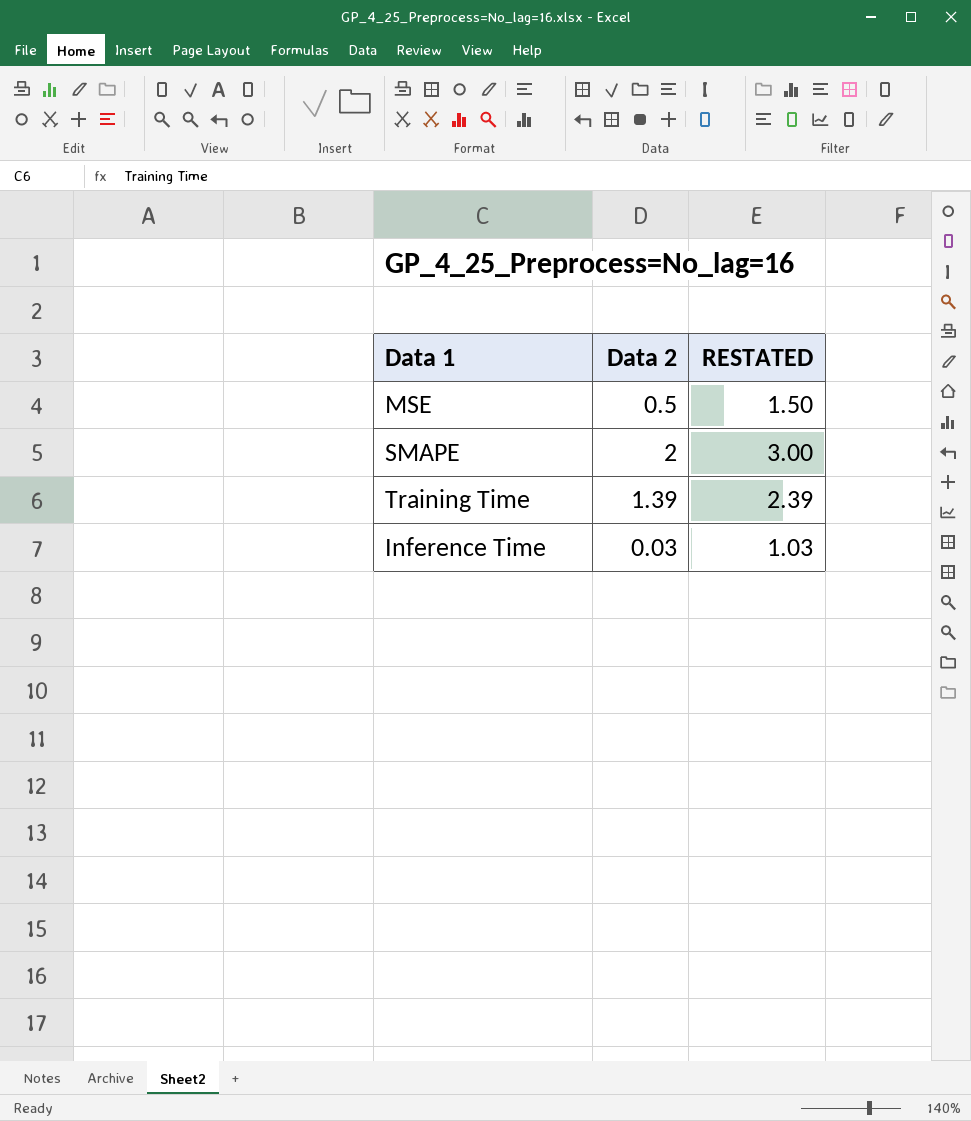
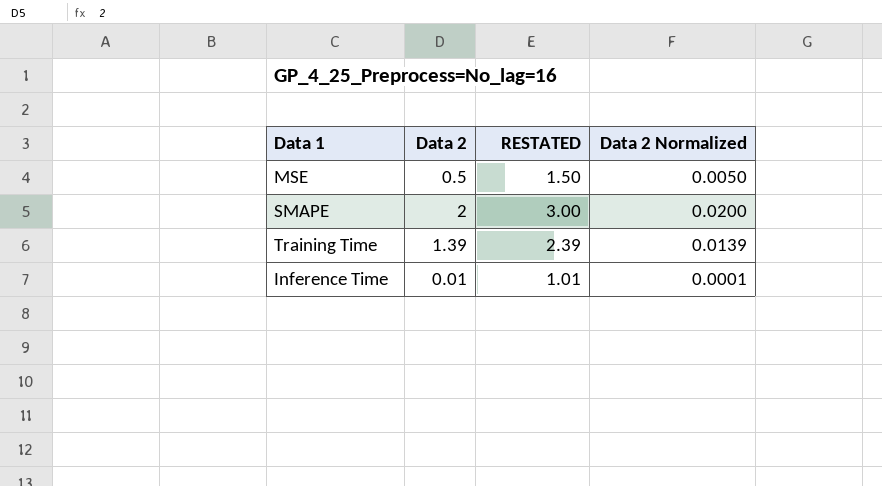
column Data 2 Normalized | formula: none -> [Data 2] * 0.01
Inference Time | Data 2: 0.03 -> 0.01
Inference Time | RESTATED: 1.03 -> 1.01

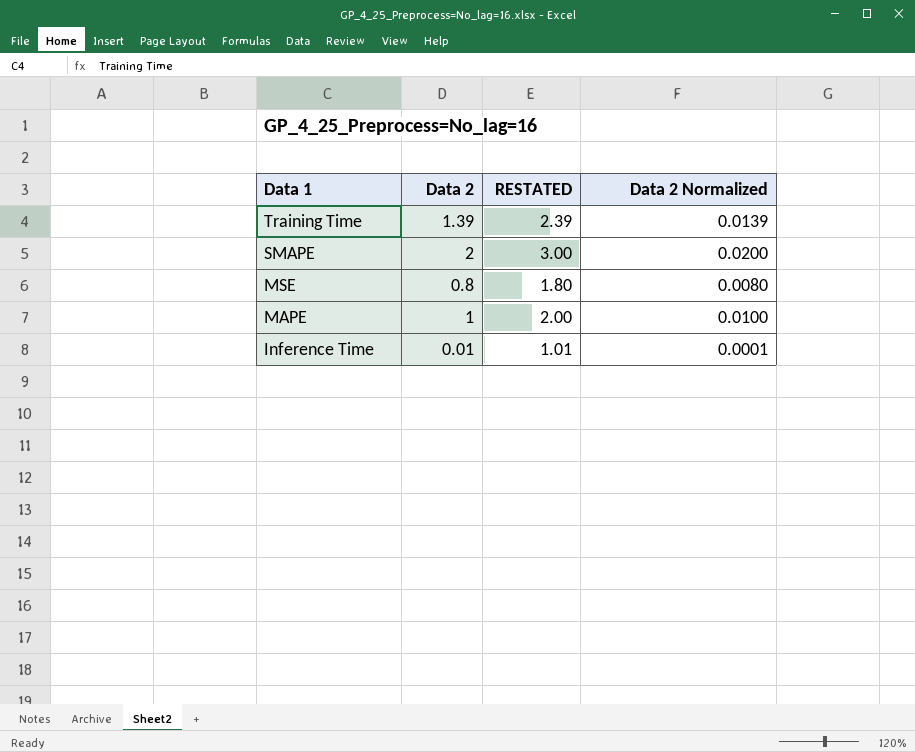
row order: none -> Data 1 descending
MSE | Data 2: 0.5 -> 0.8
MSE | RESTATED: 1.50 -> 1.80
MSE | Data 2 Normalized: 0.0050 -> 0.0080
row MAPE: none -> 1 | 2.00 | 0.0100

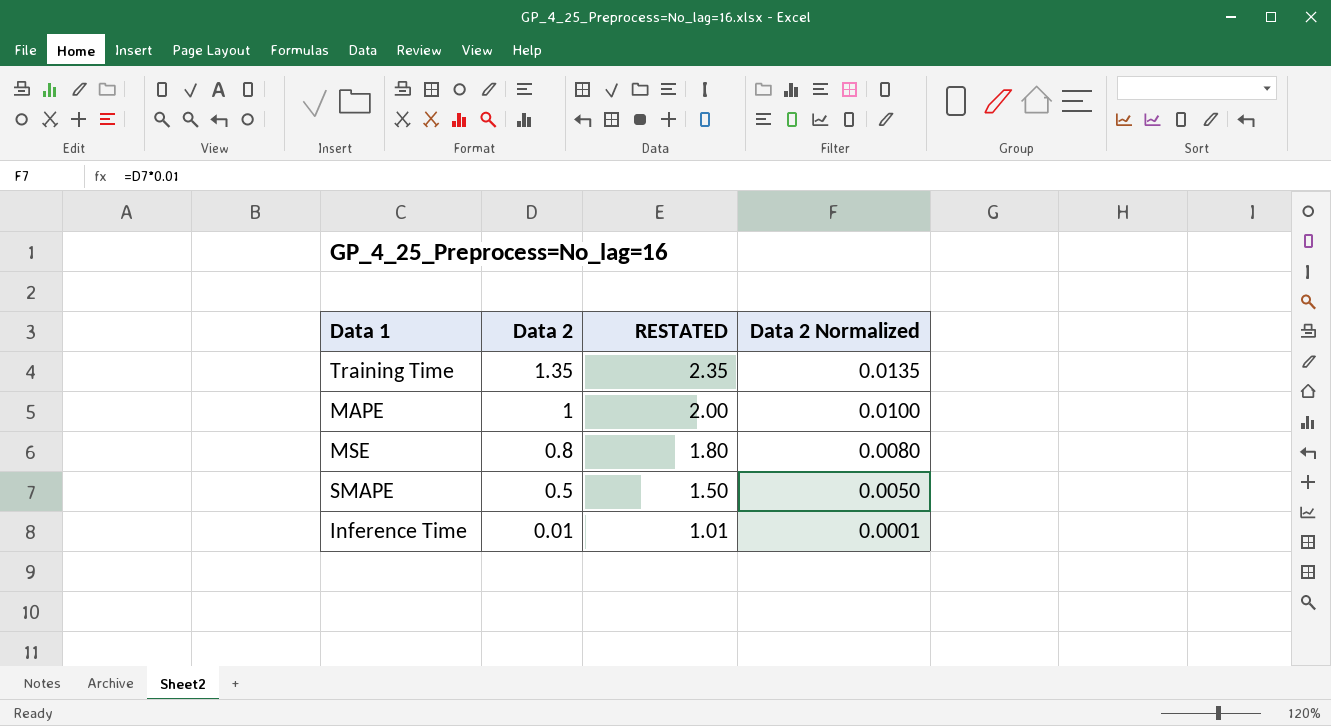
row order: Data 1 descending -> Data 2 descending
Training Time | Data 2: 1.39 -> 1.35
Training Time | RESTATED: 2.39 -> 2.35
Training Time | Data 2 Normalized: 0.0139 -> 0.0135
SMAPE | Data 2: 2 -> 0.5
SMAPE | RESTATED: 3.00 -> 1.50
SMAPE | Data 2 Normalized: 0.0200 -> 0.0050

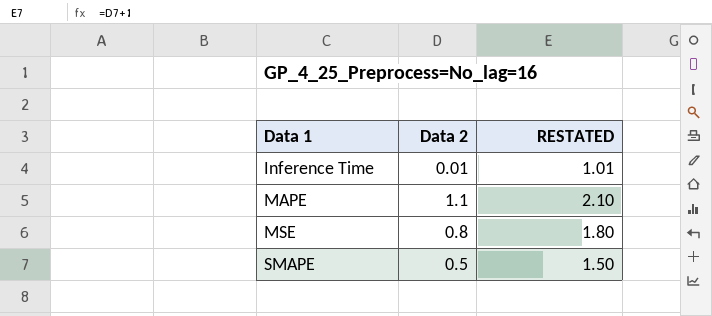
row order: Data 2 descending -> Data 1 ascending
column Data 2 Normalized | formula: [Data 2] * 0.01 -> none
row Training Time: 1.35 | 2.35 | 0.0135 -> none
MAPE | Data 2: 1 -> 1.1
MAPE | RESTATED: 2.00 -> 2.10

